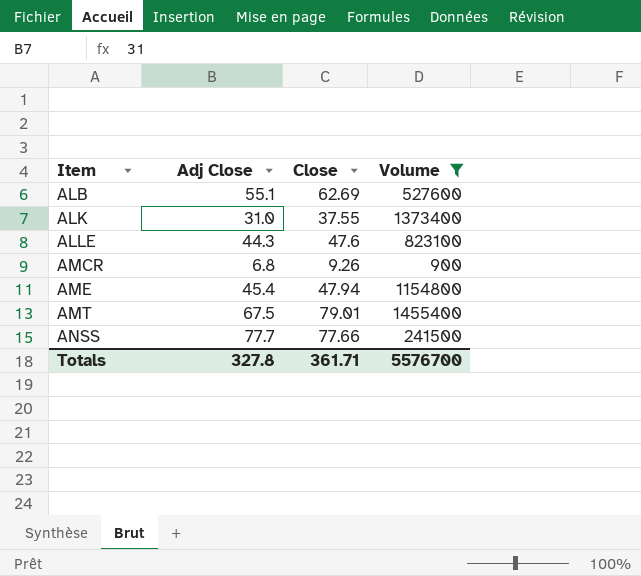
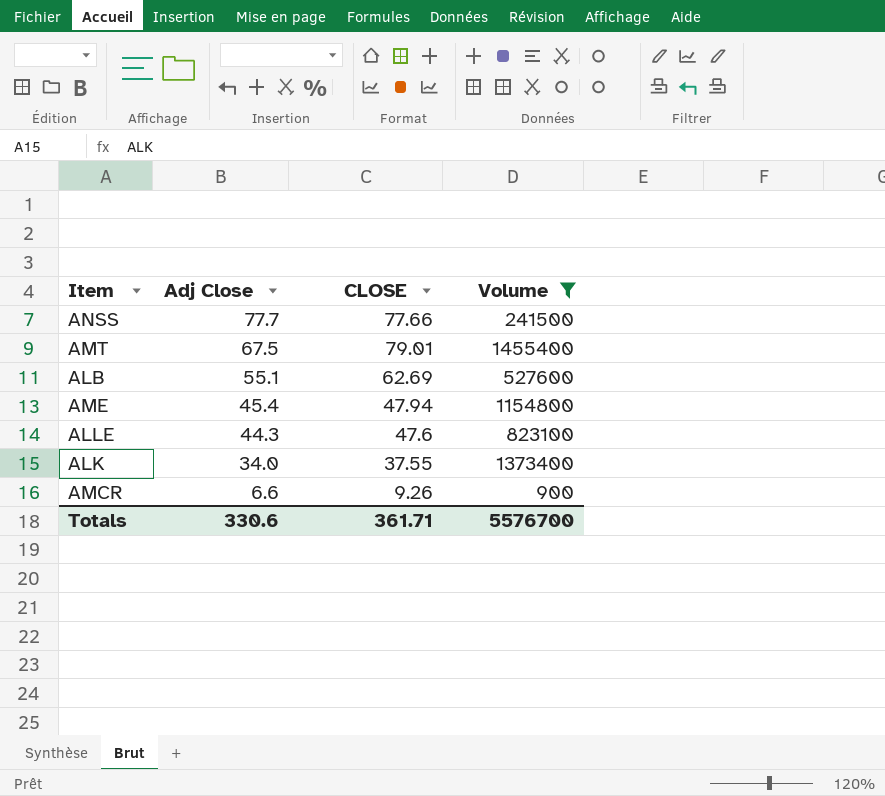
row order: Item ascending -> Adj Close descending
column name: Close -> CLOSE
ALK | Adj Close: 31.0 -> 34.0
AMCR | Adj Close: 6.8 -> 6.6
Totals | Adj Close: 327.8 -> 330.6

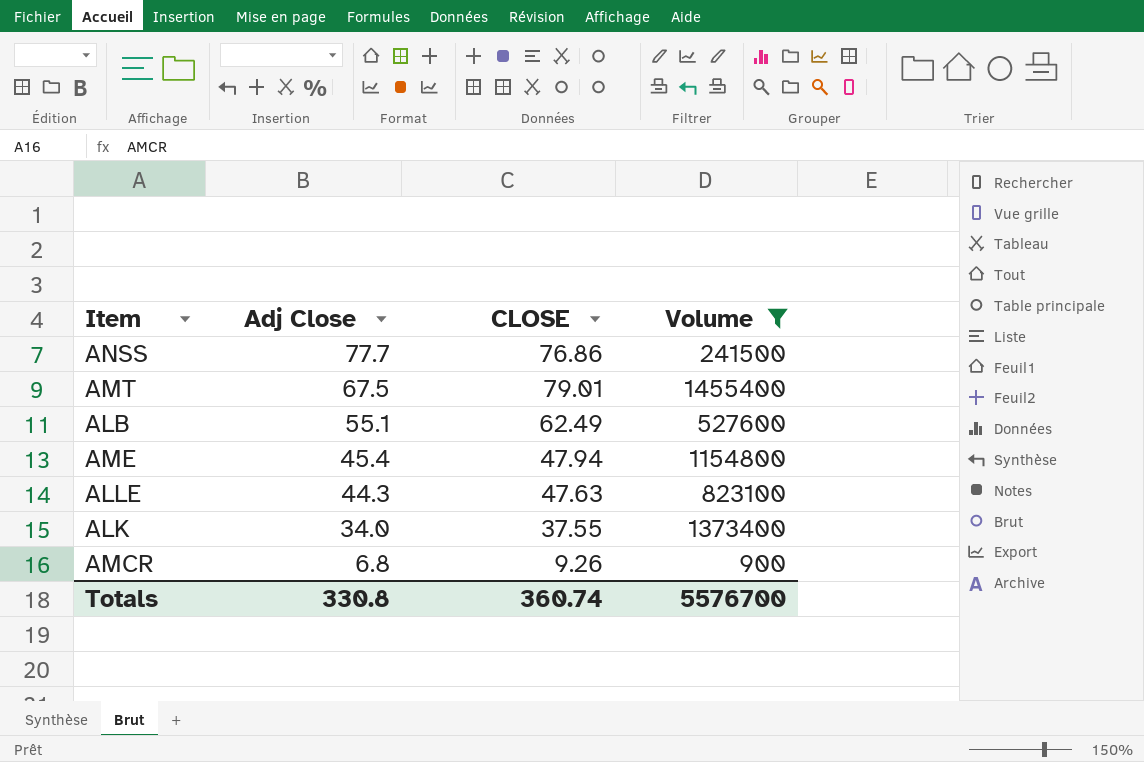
ANSS | CLOSE: 77.66 -> 76.86
ALB | CLOSE: 62.69 -> 62.49
ALLE | CLOSE: 47.6 -> 47.63
AMCR | Adj Close: 6.6 -> 6.8
Totals | Adj Close: 330.6 -> 330.8
Totals | CLOSE: 361.71 -> 360.74

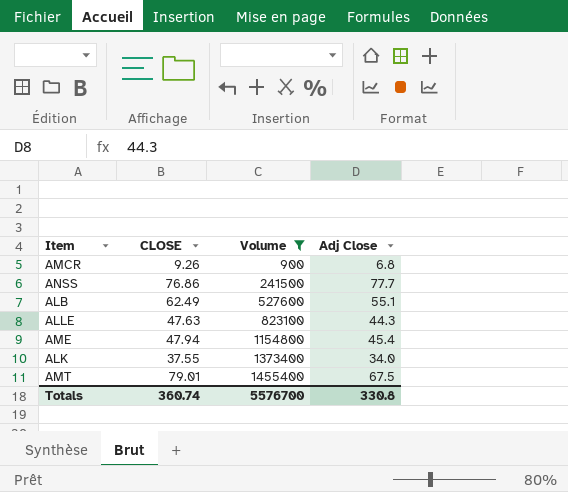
row order: Adj Close descending -> Volume ascending
column Adj Close | position: 2 -> 4

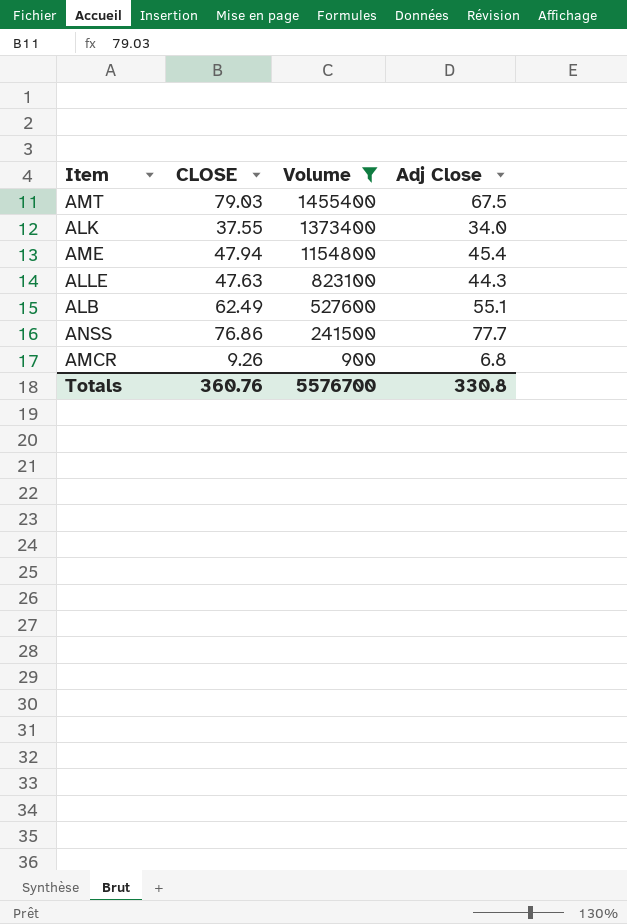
row order: Volume ascending -> Volume descending
AMT | CLOSE: 79.01 -> 79.03
Totals | CLOSE: 360.74 -> 360.76

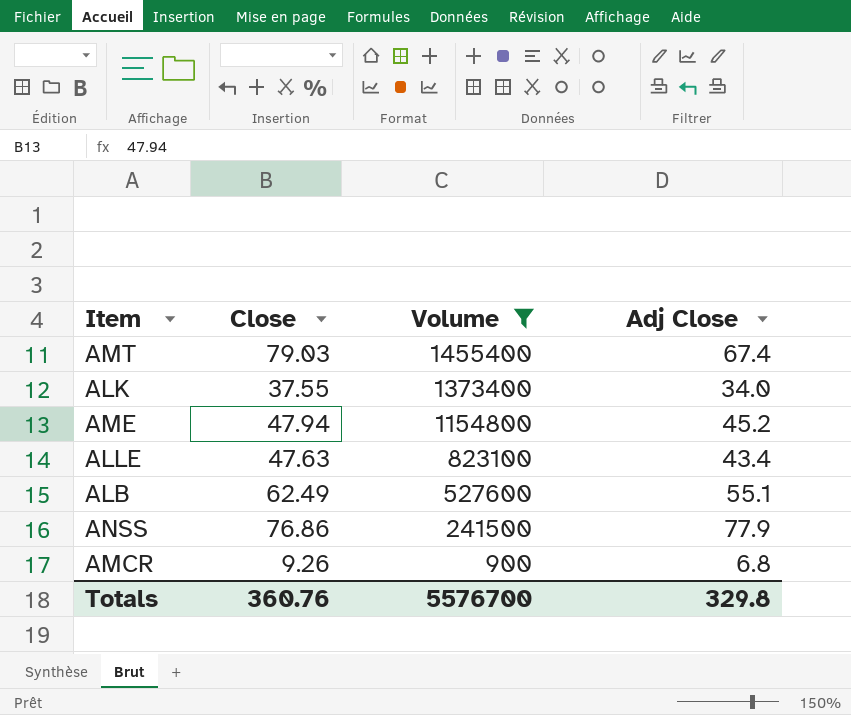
column name: CLOSE -> Close
AMT | Adj Close: 67.5 -> 67.4
AME | Adj Close: 45.4 -> 45.2
ALLE | Adj Close: 44.3 -> 43.4
ANSS | Adj Close: 77.7 -> 77.9
Totals | Adj Close: 330.8 -> 329.8

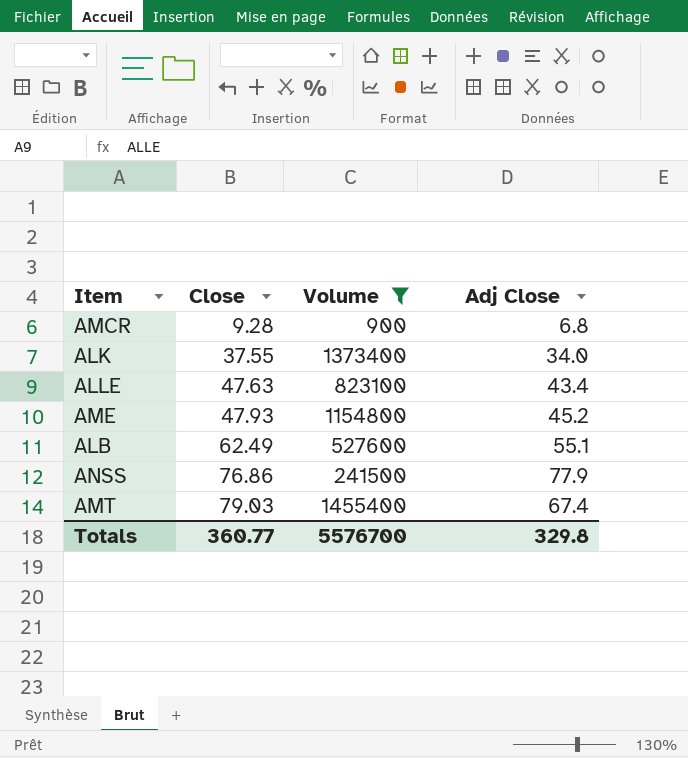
row order: Volume descending -> Close ascending
AMCR | Close: 9.26 -> 9.28
AME | Close: 47.94 -> 47.93
Totals | Close: 360.76 -> 360.77

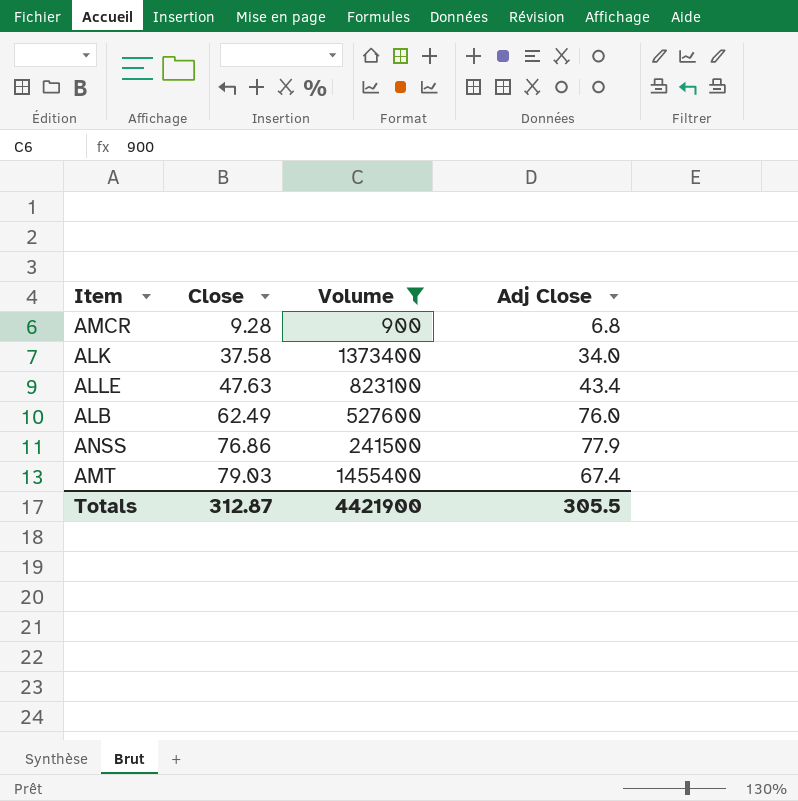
row AME: 47.93 | 1154800 | 45.2 -> none
ALK | Close: 37.55 -> 37.58
ALB | Adj Close: 55.1 -> 76.0
Totals | Close: 360.77 -> 312.87
Totals | Volume: 5576700 -> 4421900
Totals | Adj Close: 329.8 -> 305.5

